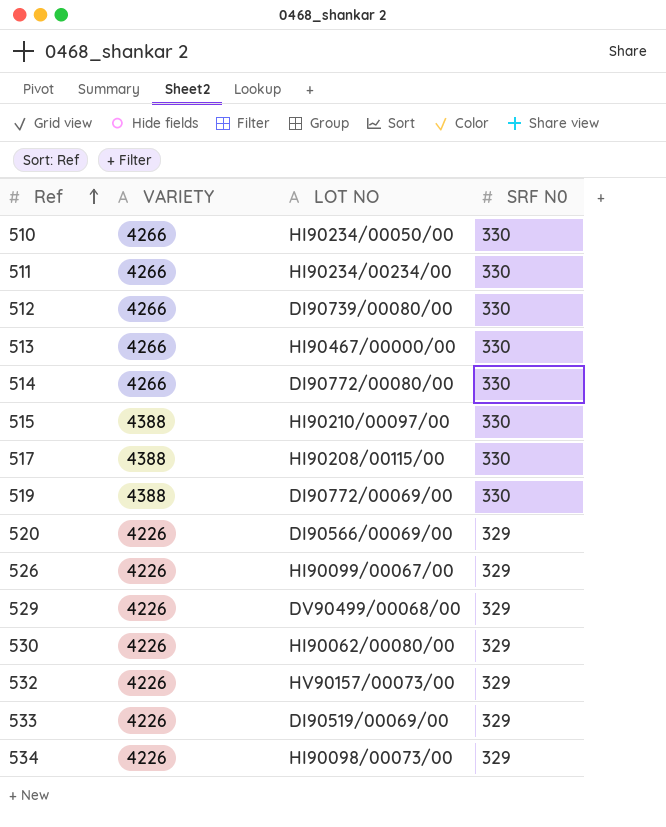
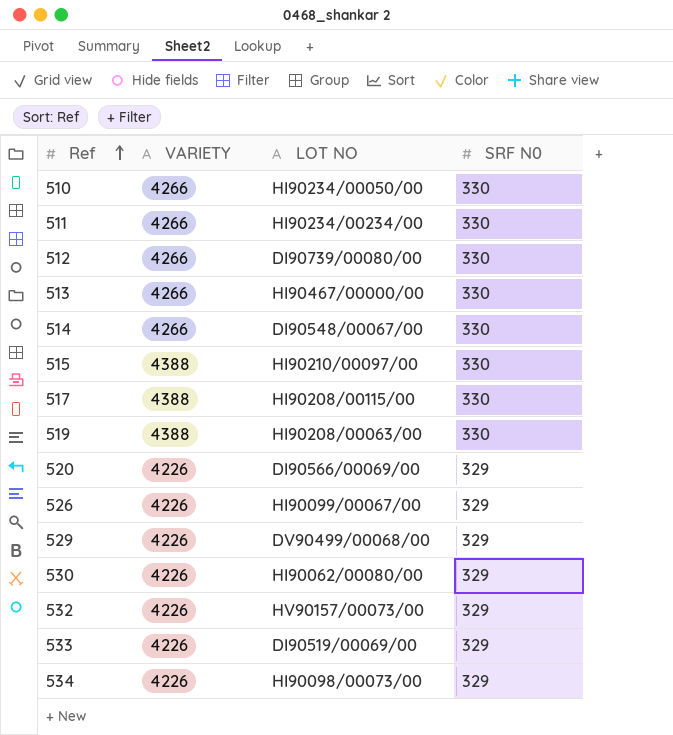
514 | LOT NO: DI90772/00080/00 -> DI90548/00067/00
519 | LOT NO: DI90772/00069/00 -> HI90208/00063/00

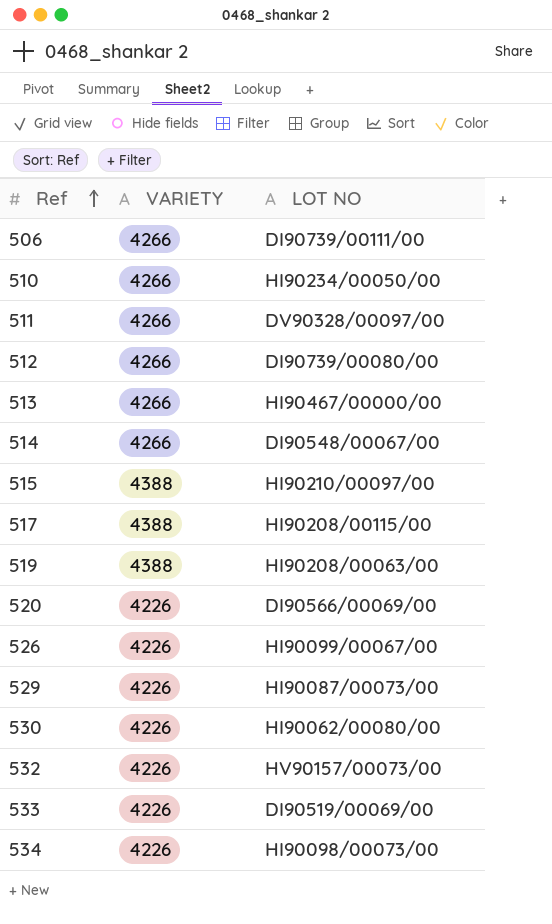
column SRF N0 | position: 4 -> none
row 506: none -> 4266 | DI90739/00111/00
511 | LOT NO: HI90234/00234/00 -> DV90328/00097/00
529 | LOT NO: DV90499/00068/00 -> HI90087/00073/00

